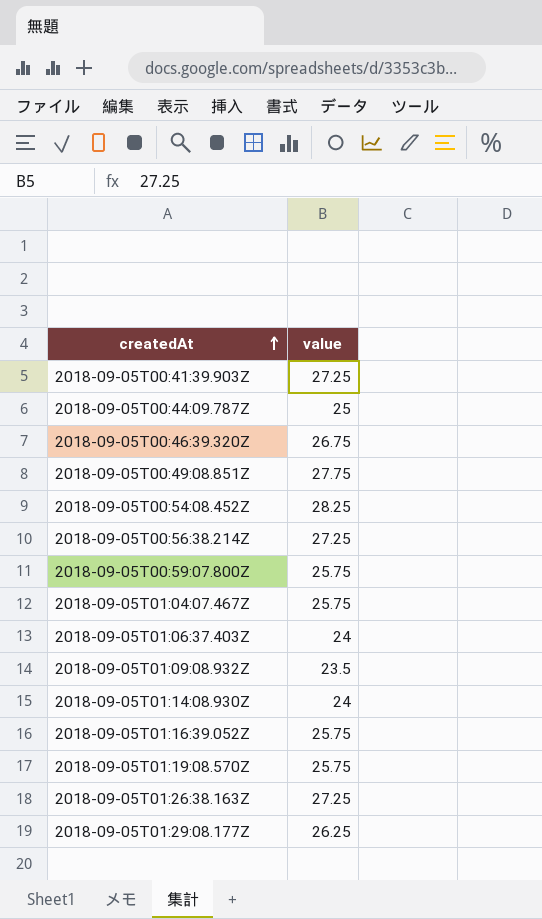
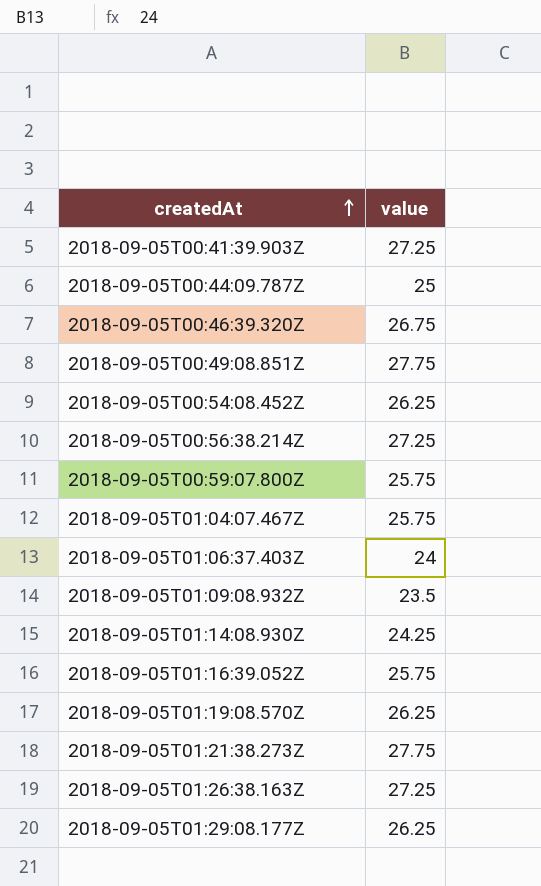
2018-09-05T00:54:08.452Z | value: 28.25 -> 26.25
2018-09-05T01:14:08.930Z | value: 24 -> 24.25
2018-09-05T01:19:08.570Z | value: 25.75 -> 26.25
row 2018-09-05T01:21:38.273Z: none -> 27.75

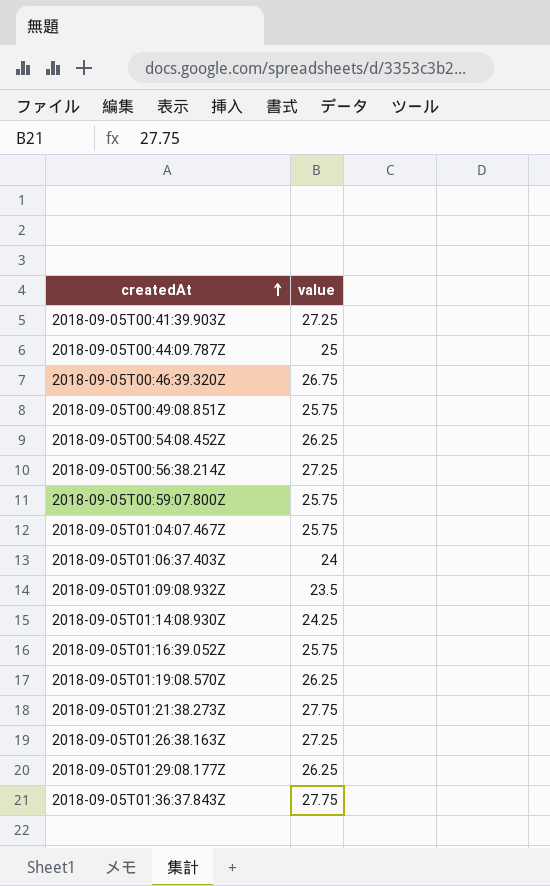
2018-09-05T00:49:08.851Z | value: 27.75 -> 25.75
row 2018-09-05T01:36:37.843Z: none -> 27.75

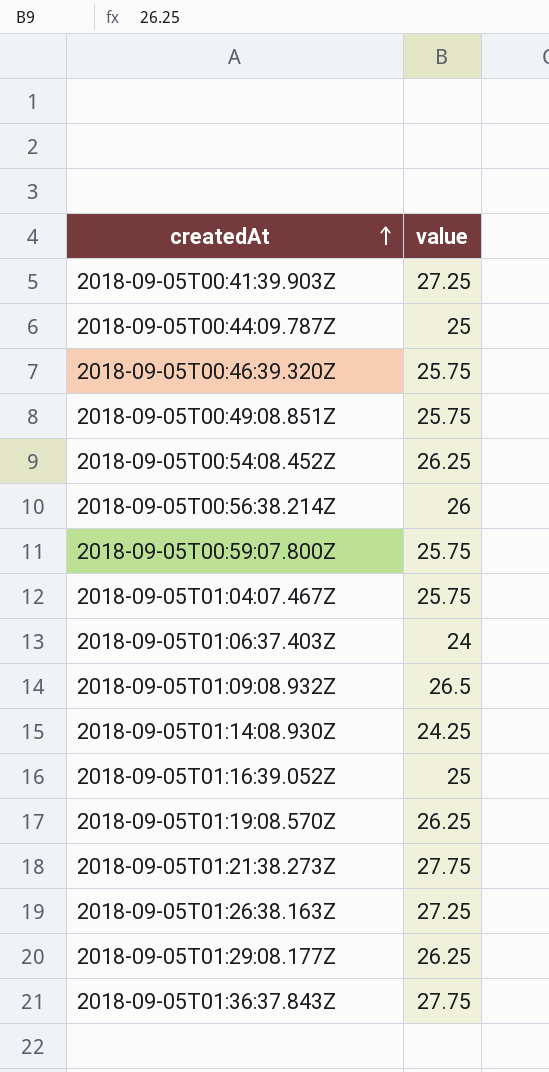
2018-09-05T00:46:39.320Z | value: 26.75 -> 25.75
2018-09-05T00:56:38.214Z | value: 27.25 -> 26
2018-09-05T01:09:08.932Z | value: 23.5 -> 26.5
2018-09-05T01:16:39.052Z | value: 25.75 -> 25

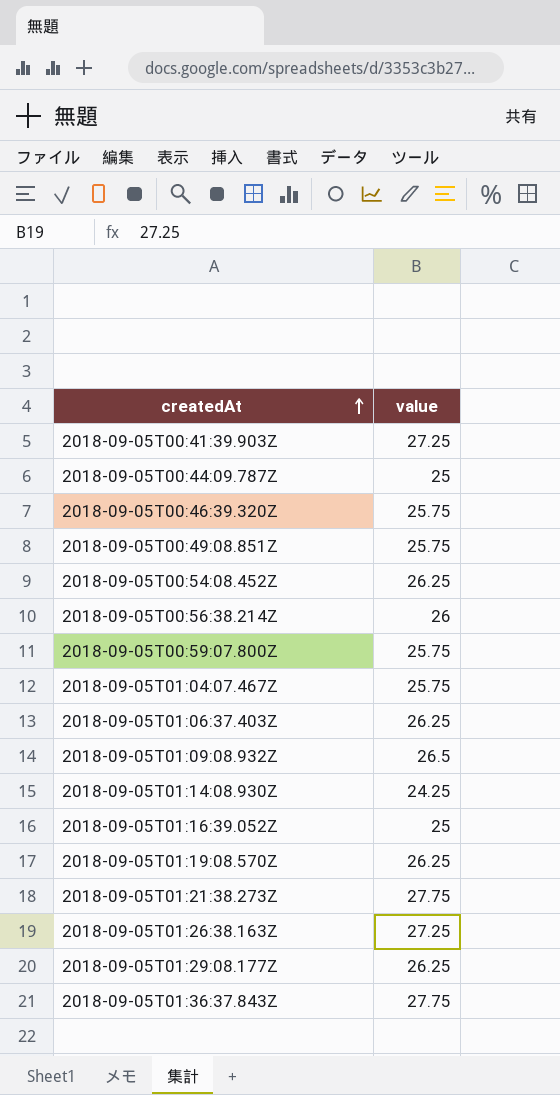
2018-09-05T01:06:37.403Z | value: 24 -> 26.25

